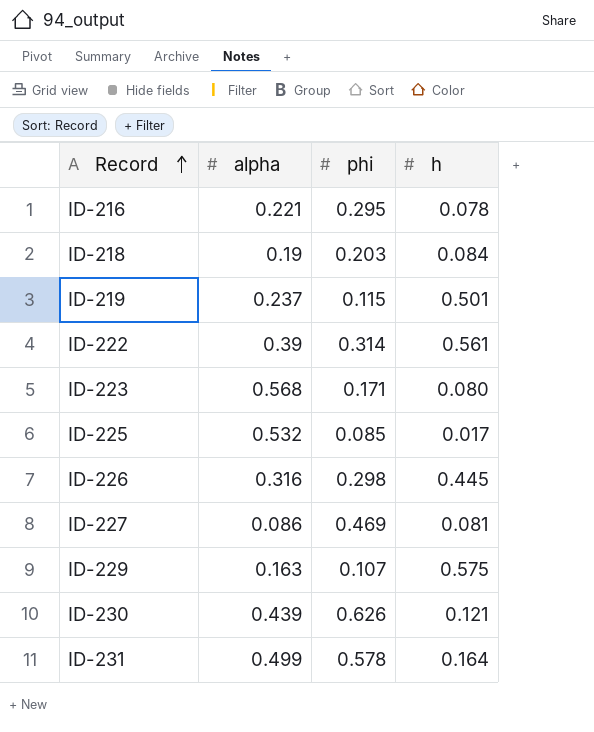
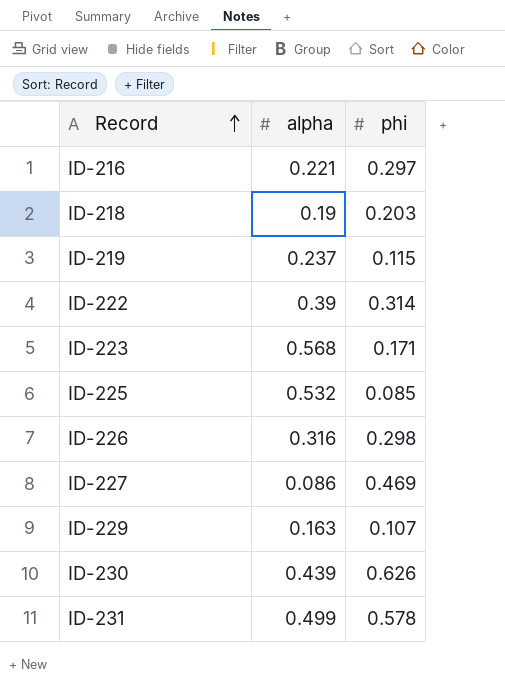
column h | position: 4 -> none
ID-216 | phi: 0.295 -> 0.297

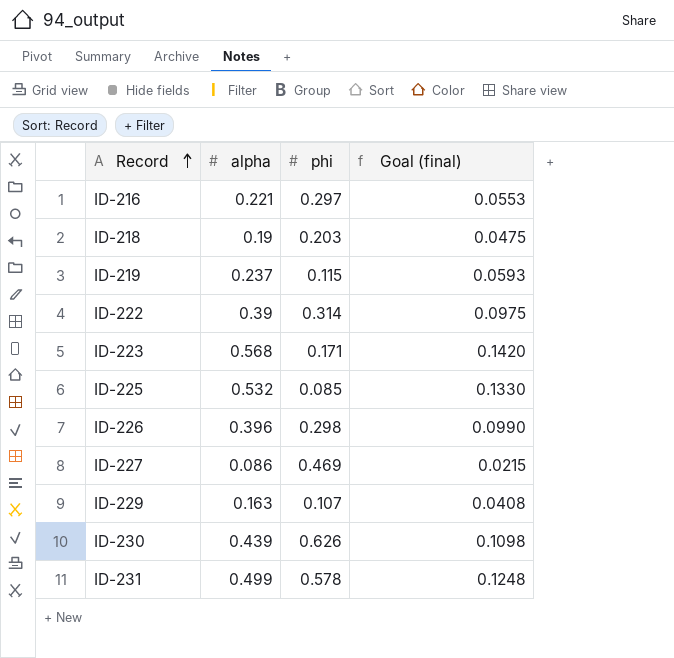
column Goal (final) | formula: none -> [alpha] * 0.25
ID-226 | alpha: 0.316 -> 0.396

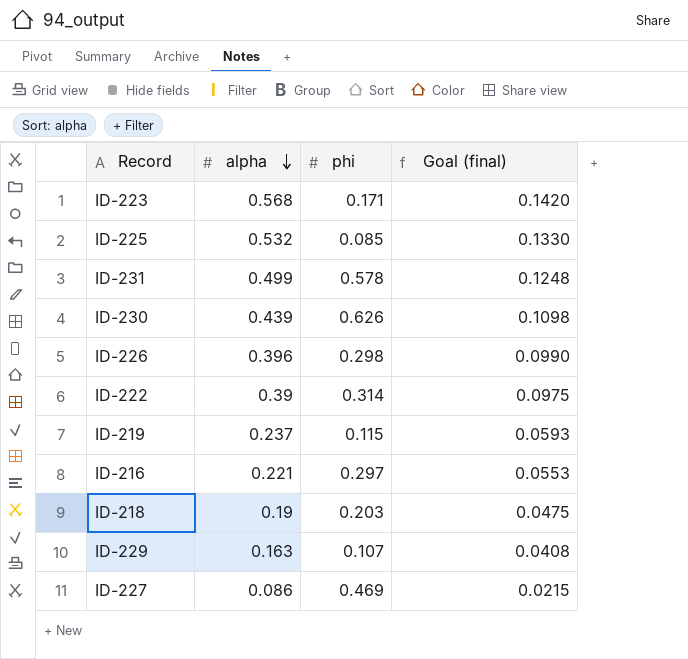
row order: Record ascending -> alpha descending

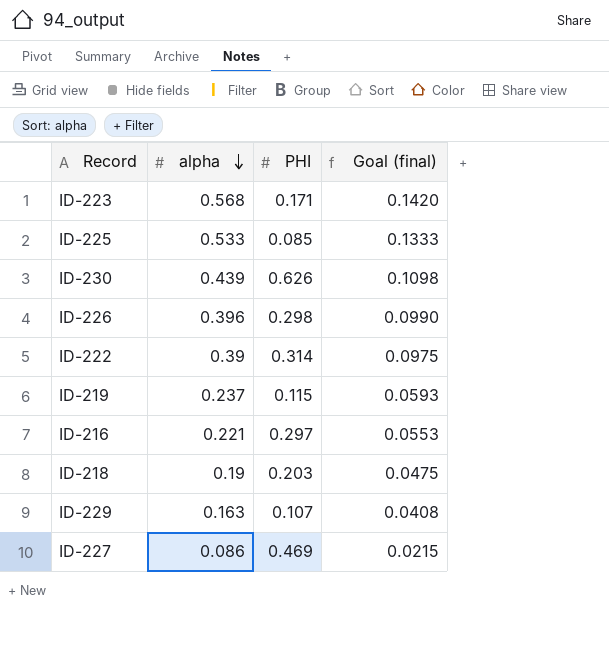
column name: phi -> PHI
row ID-231: 0.499 | 0.578 | 0.1248 -> none
ID-225 | alpha: 0.532 -> 0.533
ID-225 | Goal (final): 0.1330 -> 0.1333

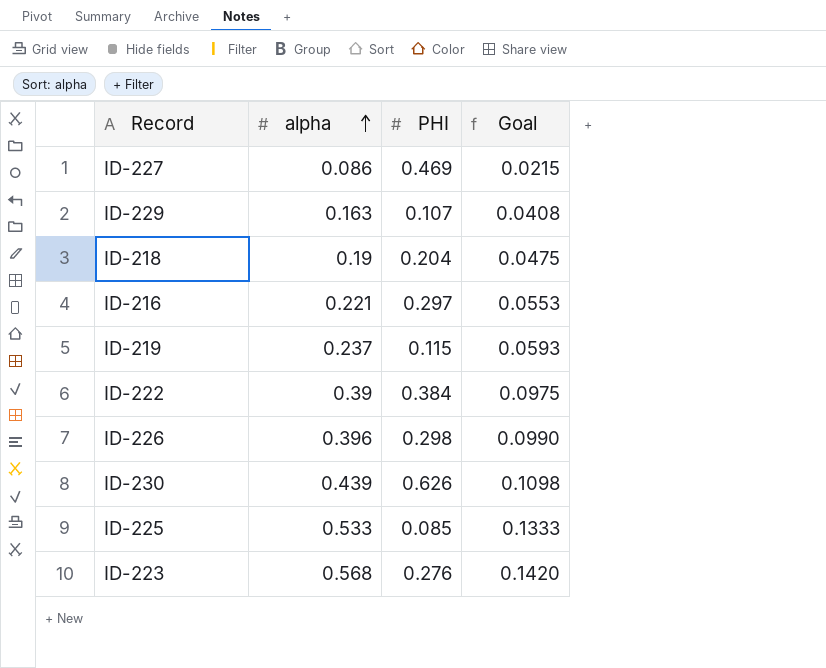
row order: alpha descending -> alpha ascending
column name: Goal (final) -> Goal
ID-218 | PHI: 0.203 -> 0.204
ID-222 | PHI: 0.314 -> 0.384
ID-223 | PHI: 0.171 -> 0.276

